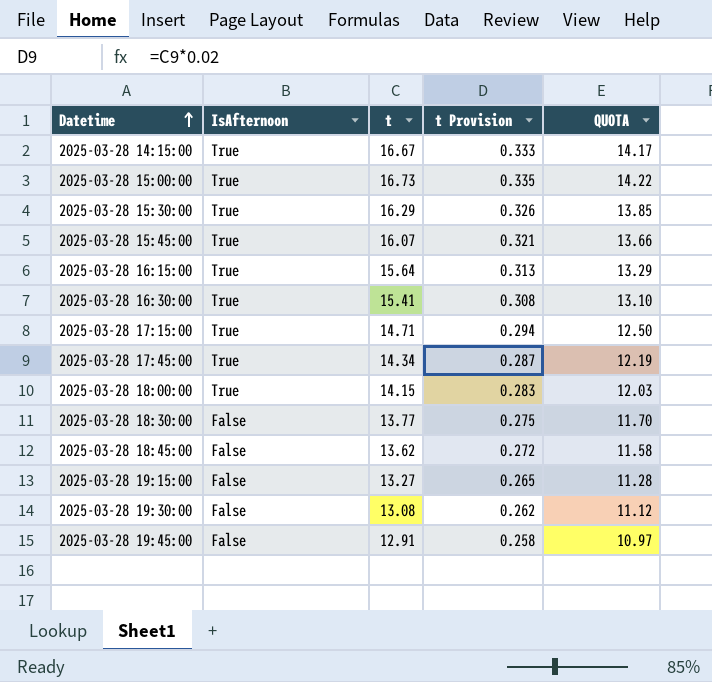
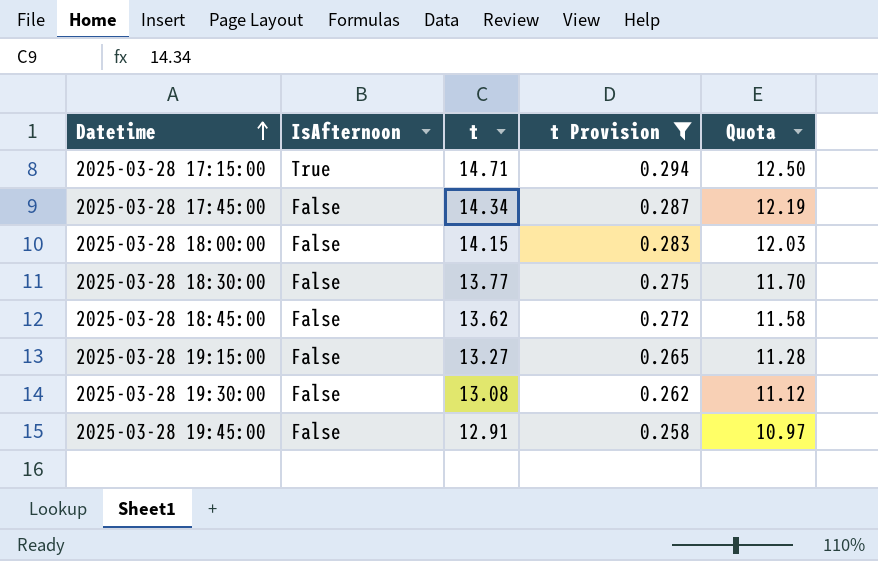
filter: none -> t Provision <= 0.294
column name: QUOTA -> Quota
2025-03-28 17:45:00 | IsAfternoon: True -> False
2025-03-28 18:00:00 | IsAfternoon: True -> False

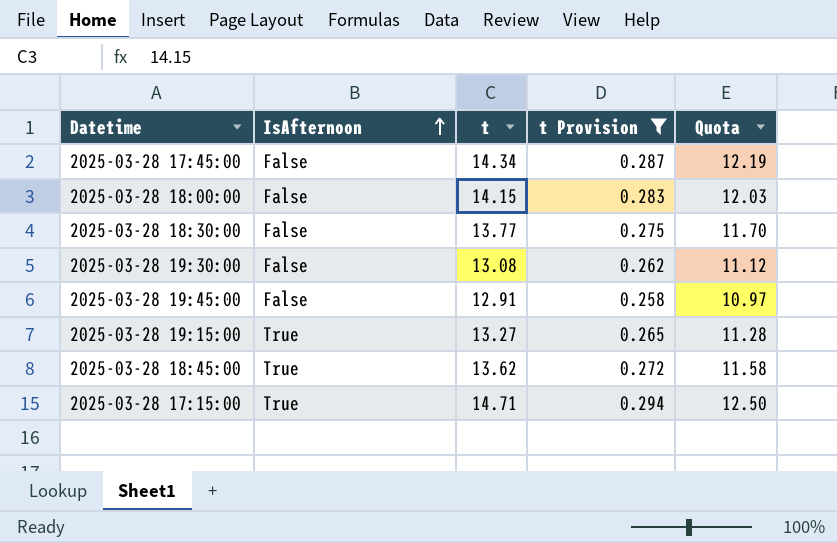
row order: Datetime ascending -> IsAfternoon ascending
2025-03-28 19:15:00 | IsAfternoon: False -> True
2025-03-28 18:45:00 | IsAfternoon: False -> True

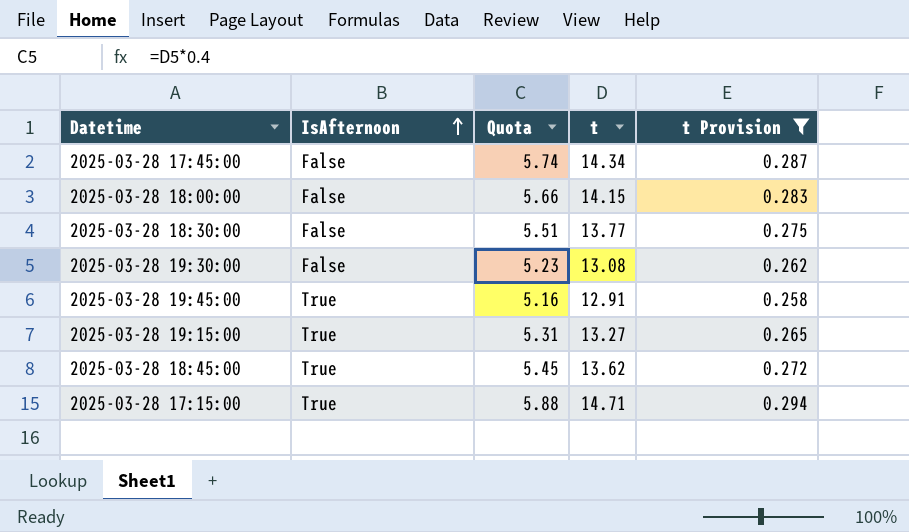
column Quota | formula: [t] * 0.85 -> [t] * 0.4
column Quota | position: 5 -> 3
2025-03-28 19:45:00 | IsAfternoon: False -> True

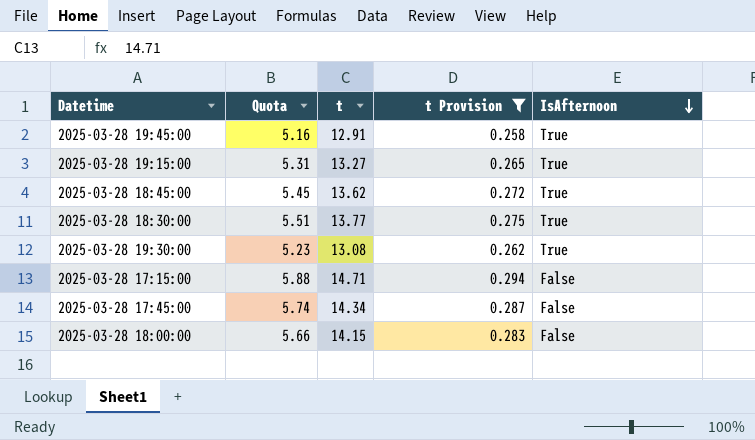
row order: IsAfternoon ascending -> IsAfternoon descending
column IsAfternoon | position: 2 -> 5
2025-03-28 18:30:00 | IsAfternoon: False -> True
2025-03-28 19:30:00 | IsAfternoon: False -> True
2025-03-28 17:15:00 | IsAfternoon: True -> False

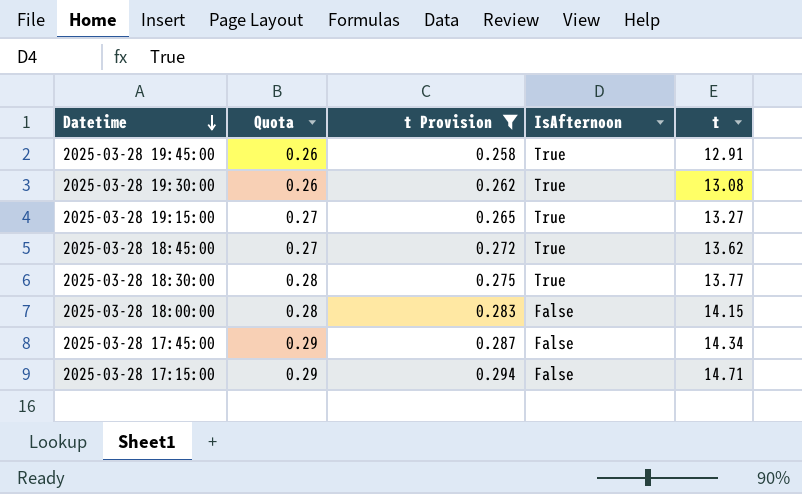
row order: IsAfternoon descending -> Datetime descending
column Quota | formula: [t] * 0.4 -> [t] * 0.02
column t | position: 3 -> 5

